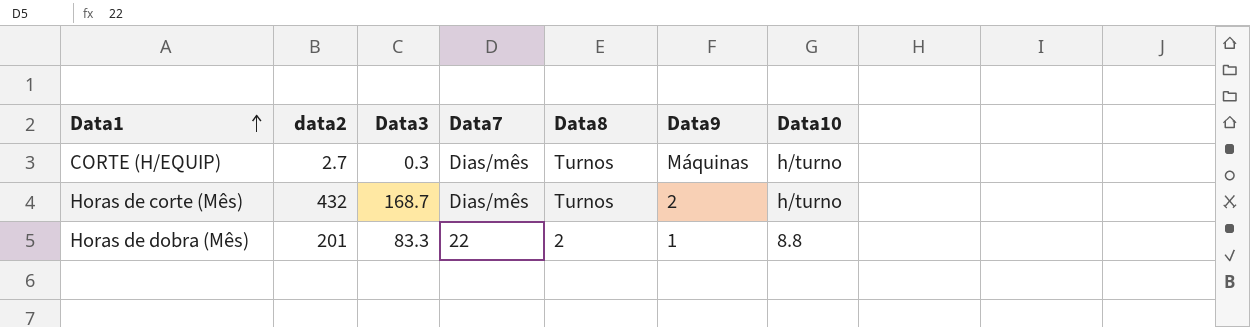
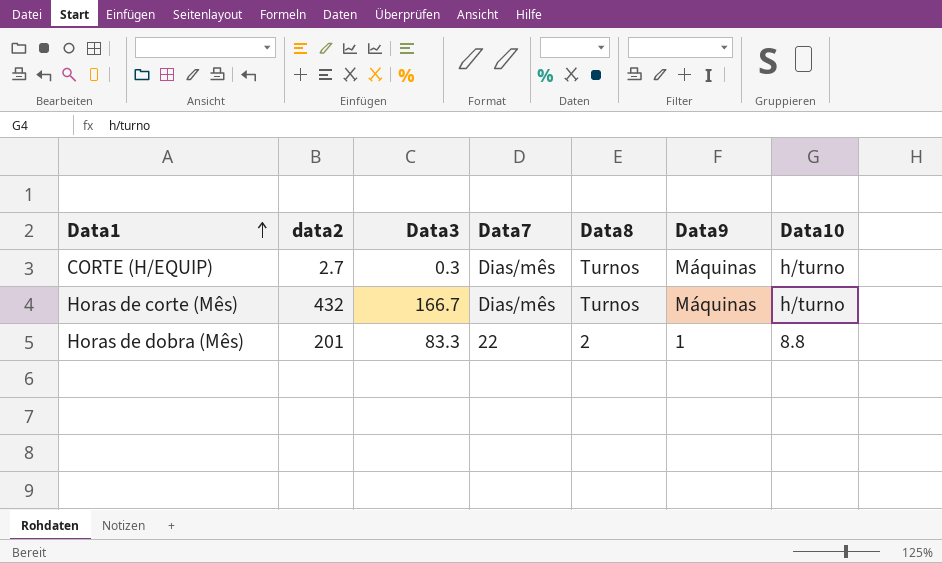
Horas de corte (Mês) | Data3: 168.7 -> 166.7
Horas de corte (Mês) | Data9: 2 -> Máquinas

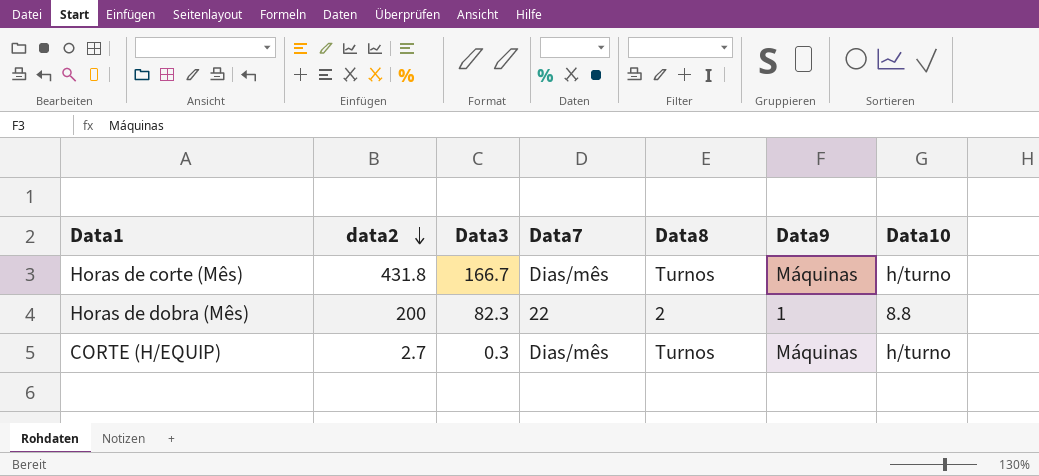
row order: Data1 ascending -> data2 descending
Horas de corte (Mês) | data2: 432 -> 431.8
Horas de dobra (Mês) | data2: 201 -> 200
Horas de dobra (Mês) | Data3: 83.3 -> 82.3

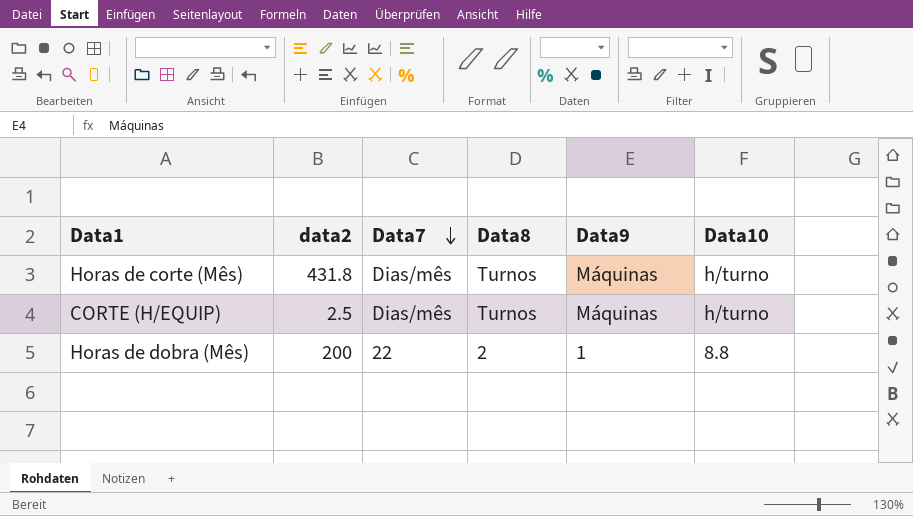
row order: data2 descending -> Data7 descending
column Data3 | position: 3 -> none
CORTE (H/EQUIP) | data2: 2.7 -> 2.5

